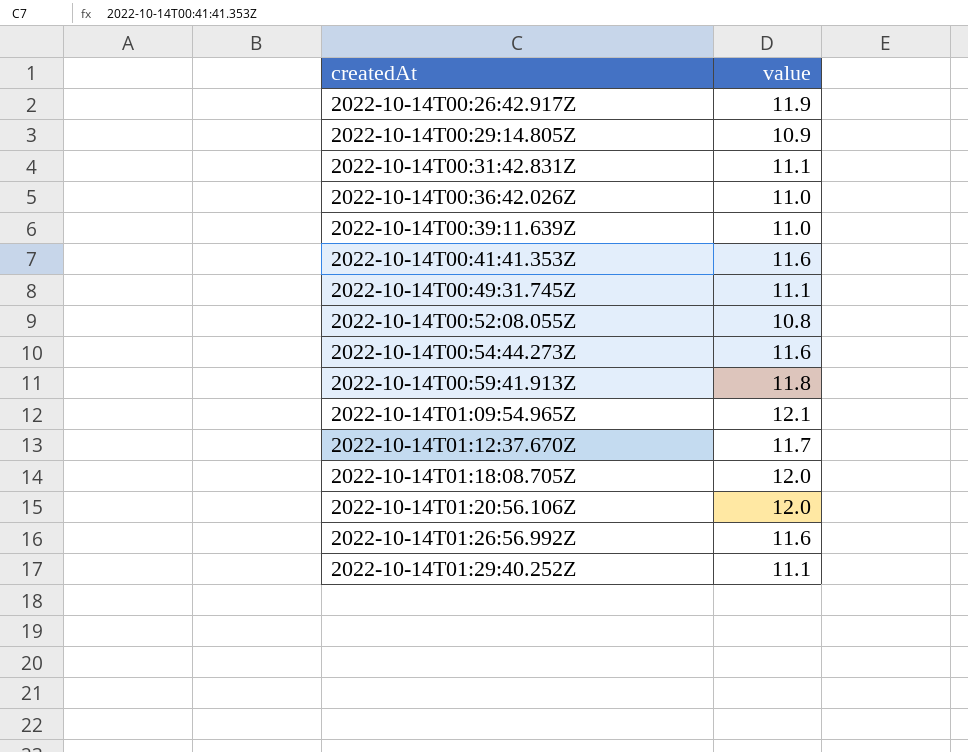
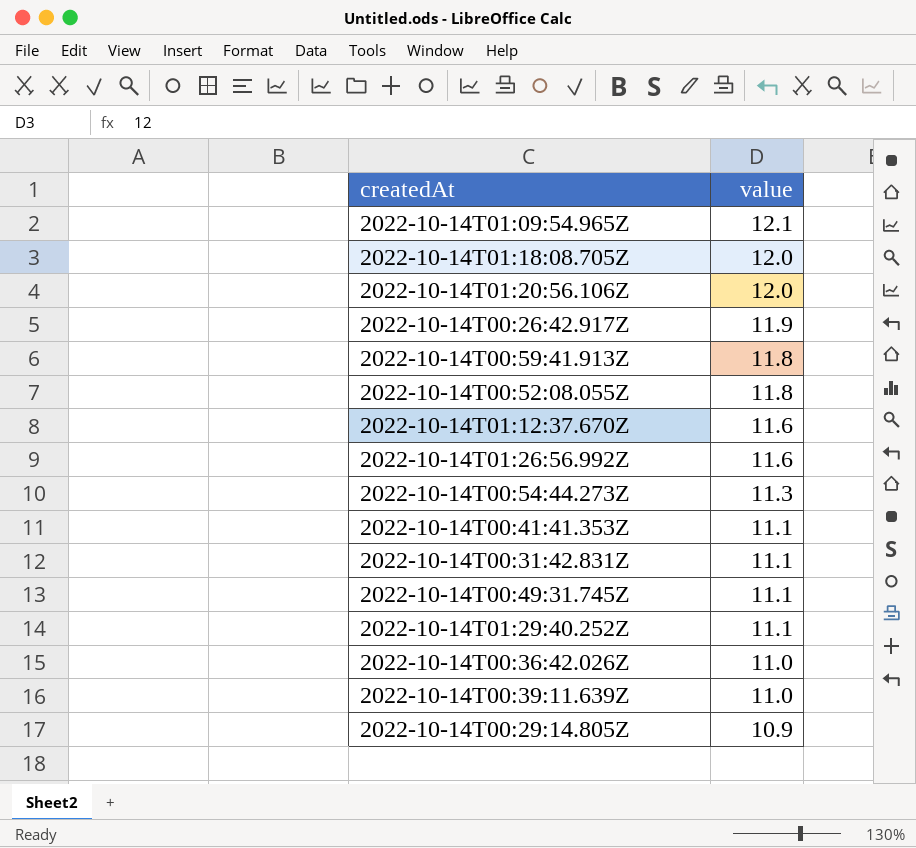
row order: createdAt ascending -> value descending
2022-10-14T00:52:08.055Z | value: 10.8 -> 11.8
2022-10-14T01:12:37.670Z | value: 11.7 -> 11.6
2022-10-14T00:54:44.273Z | value: 11.6 -> 11.3
2022-10-14T00:41:41.353Z | value: 11.6 -> 11.1

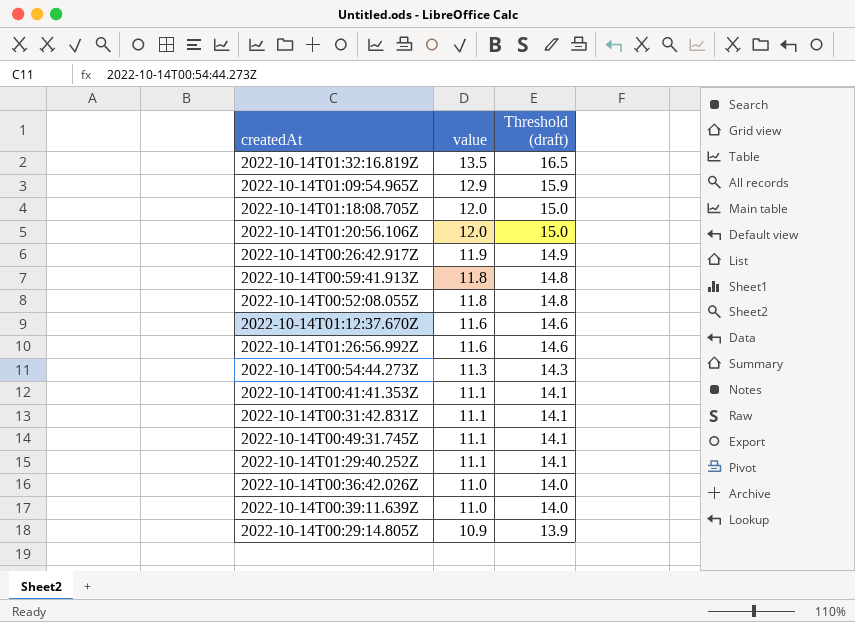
column Threshold (draft) | formula: none -> [value] + 3
row 2022-10-14T01:32:16.819Z: none -> 13.5 | 16.5
2022-10-14T01:09:54.965Z | value: 12.1 -> 12.9

